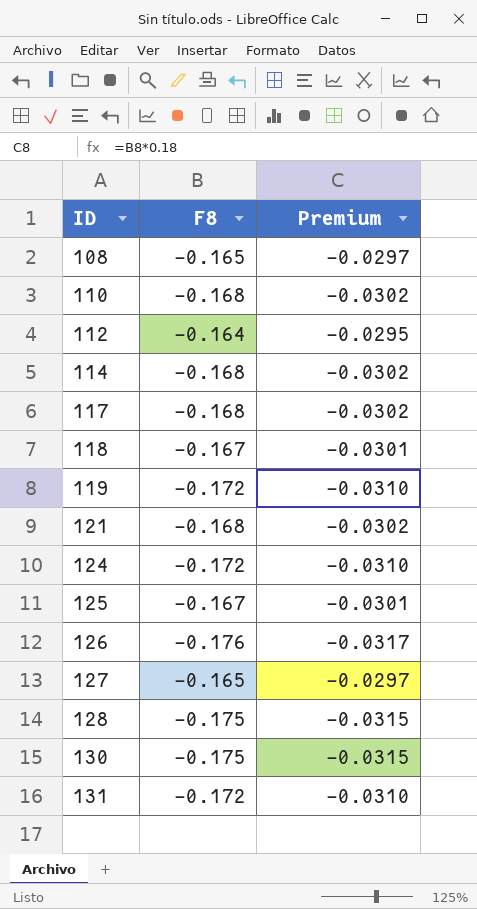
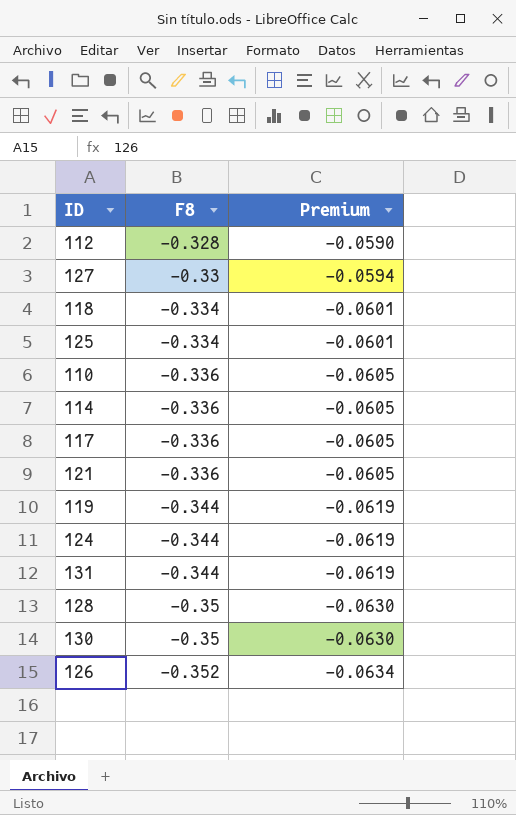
row order: ID ascending -> F8 descending
row 108: -0.165 | -0.0297 -> none
112 | F8: -0.164 -> -0.328
112 | Premium: -0.0295 -> -0.0590
127 | F8: -0.165 -> -0.33
127 | Premium: -0.0297 -> -0.0594
118 | F8: -0.167 -> -0.334
118 | Premium: -0.0301 -> -0.0601
125 | F8: -0.167 -> -0.334
125 | Premium: -0.0301 -> -0.0601
110 | F8: -0.168 -> -0.336
110 | Premium: -0.0302 -> -0.0605
114 | F8: -0.168 -> -0.336
114 | Premium: -0.0302 -> -0.0605
117 | F8: -0.168 -> -0.336
117 | Premium: -0.0302 -> -0.0605
121 | F8: -0.168 -> -0.336
121 | Premium: -0.0302 -> -0.0605
119 | F8: -0.172 -> -0.344
119 | Premium: -0.0310 -> -0.0619
124 | F8: -0.172 -> -0.344
124 | Premium: -0.0310 -> -0.0619
131 | F8: -0.172 -> -0.344
131 | Premium: -0.0310 -> -0.0619
128 | F8: -0.175 -> -0.35
128 | Premium: -0.0315 -> -0.0630
130 | F8: -0.175 -> -0.35
130 | Premium: -0.0315 -> -0.0630
126 | F8: -0.176 -> -0.352
126 | Premium: -0.0317 -> -0.0634

